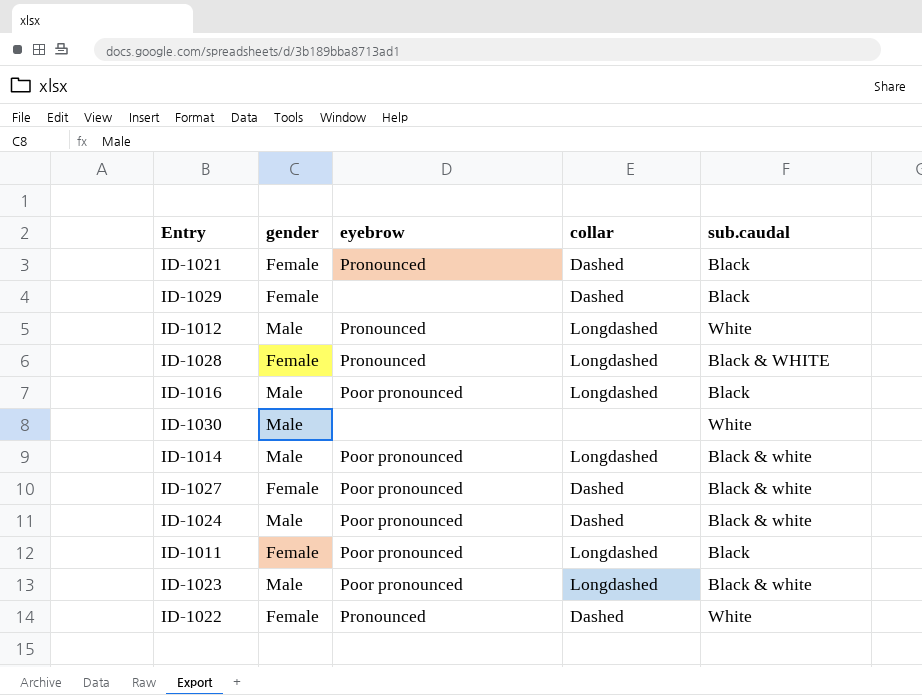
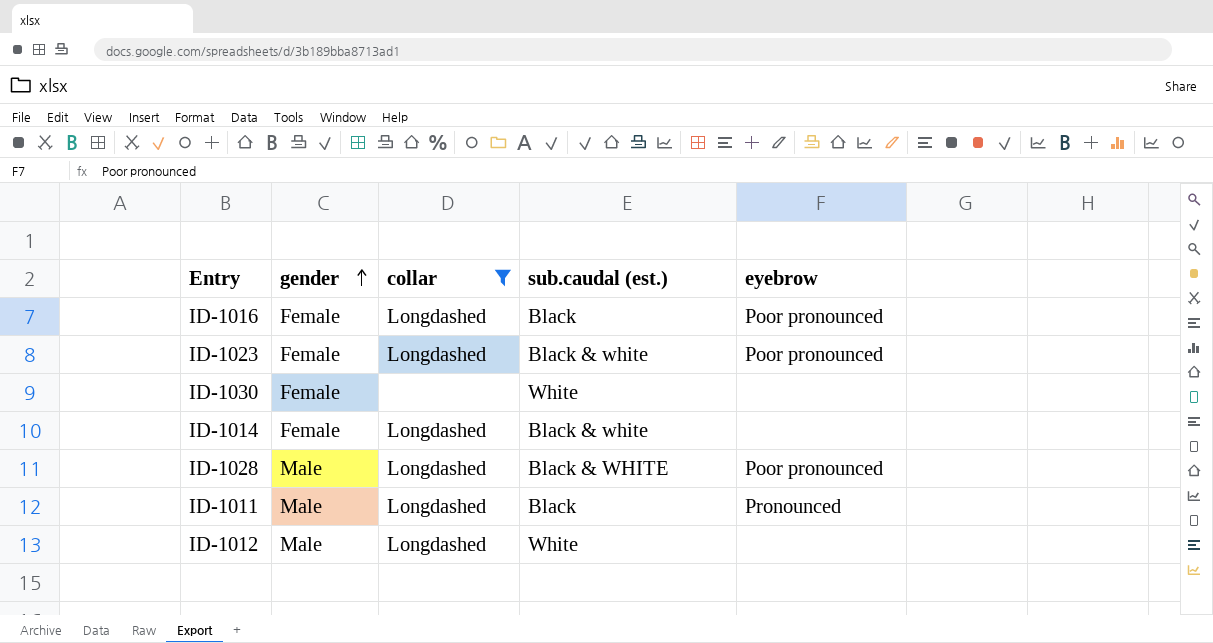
filter: none -> collar != Dashed
row order: none -> gender ascending
column name: sub.caudal -> sub.caudal (est.)
column eyebrow | position: 3 -> 5
ID-1016 | gender: Male -> Female
ID-1023 | gender: Male -> Female
ID-1030 | gender: Male -> Female
ID-1014 | gender: Male -> Female
ID-1014 | eyebrow: Poor pronounced -> none
ID-1028 | gender: Female -> Male
ID-1028 | eyebrow: Pronounced -> Poor pronounced
ID-1011 | gender: Female -> Male
ID-1011 | eyebrow: Poor pronounced -> Pronounced
ID-1012 | eyebrow: Pronounced -> none

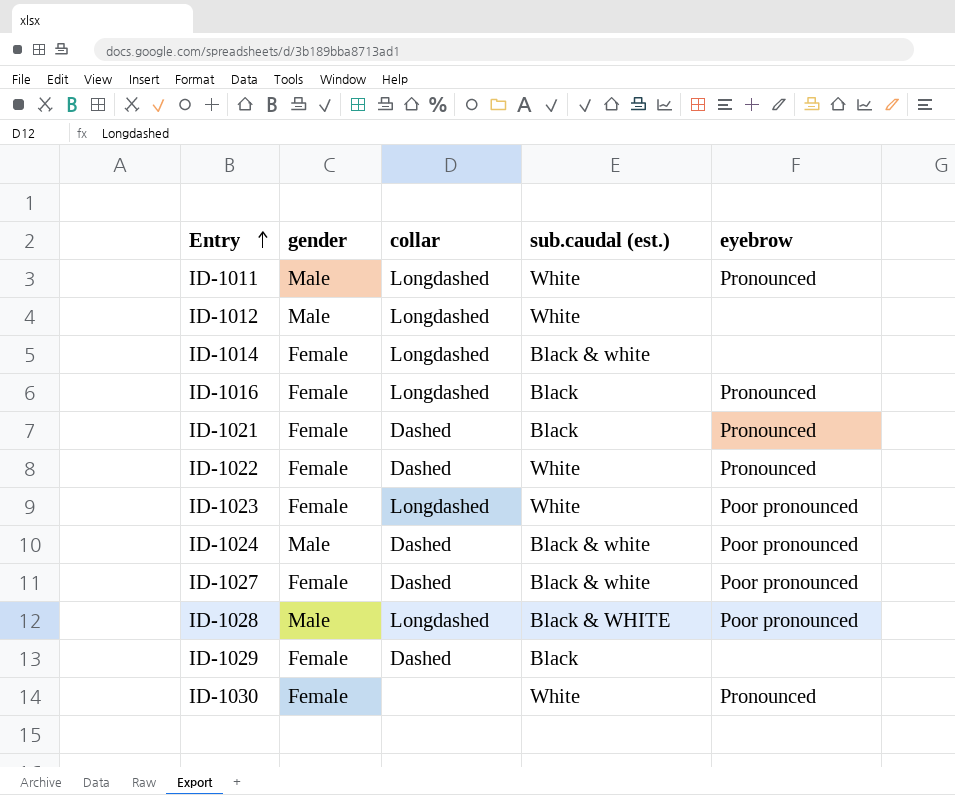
filter: collar != Dashed -> none
row order: gender ascending -> Entry ascending
ID-1011 | sub.caudal (est.): Black -> White
ID-1016 | eyebrow: Poor pronounced -> Pronounced
ID-1023 | sub.caudal (est.): Black & white -> White
ID-1030 | eyebrow: none -> Pronounced

